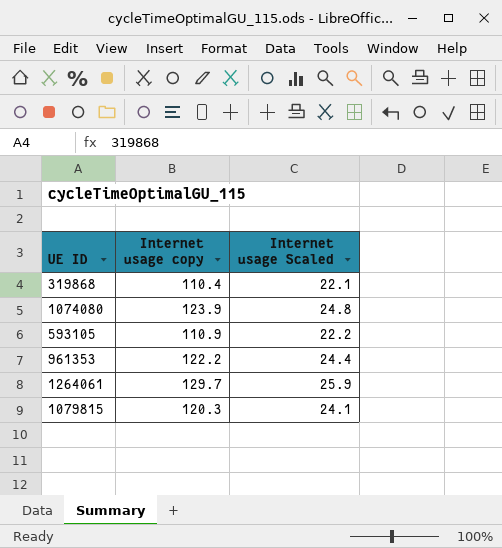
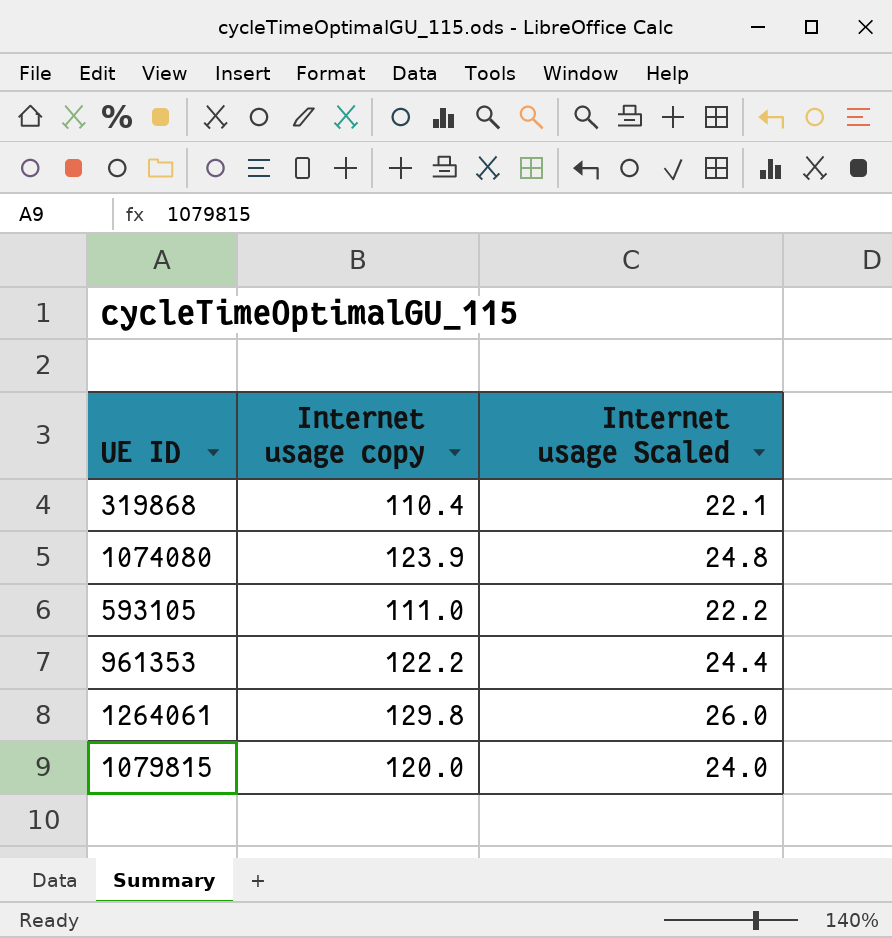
593105 | Internet usage copy: 110.9 -> 111.0
1264061 | Internet usage copy: 129.7 -> 129.8
1264061 | Internet usage Scaled: 25.9 -> 26.0
1079815 | Internet usage copy: 120.3 -> 120.0
1079815 | Internet usage Scaled: 24.1 -> 24.0

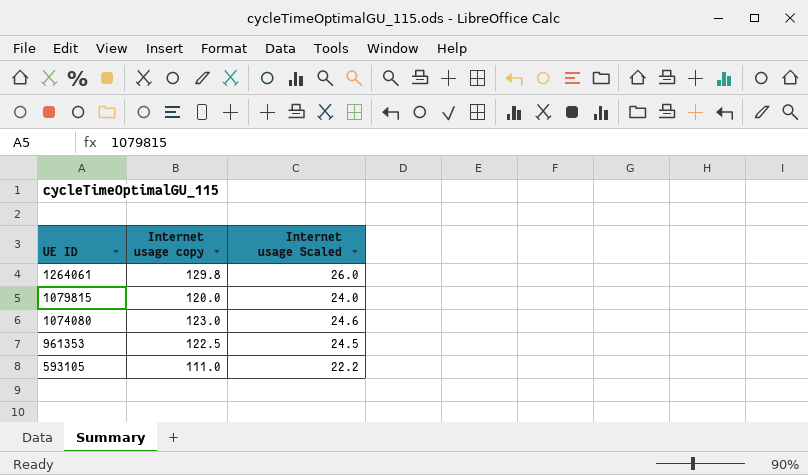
row order: none -> UE ID descending
row 319868: 110.4 | 22.1 -> none
1074080 | Internet usage copy: 123.9 -> 123.0
1074080 | Internet usage Scaled: 24.8 -> 24.6
961353 | Internet usage copy: 122.2 -> 122.5
961353 | Internet usage Scaled: 24.4 -> 24.5

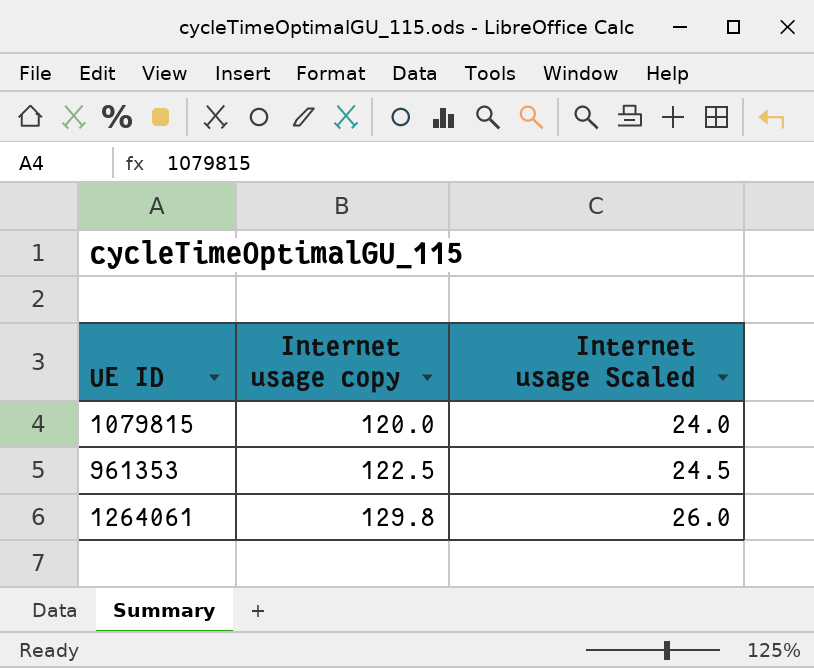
row order: UE ID descending -> Internet usage copy ascending
row 1074080: 123.0 | 24.6 -> none
row 593105: 111.0 | 22.2 -> none

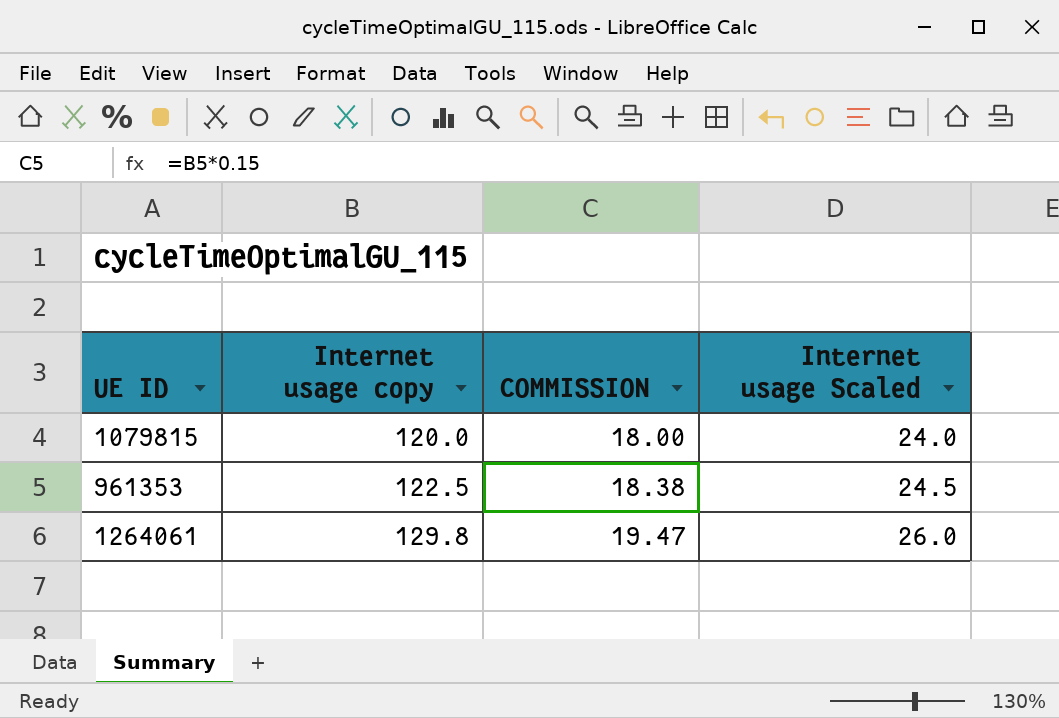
column COMMISSION | formula: none -> [Internet usage copy] * 0.15

